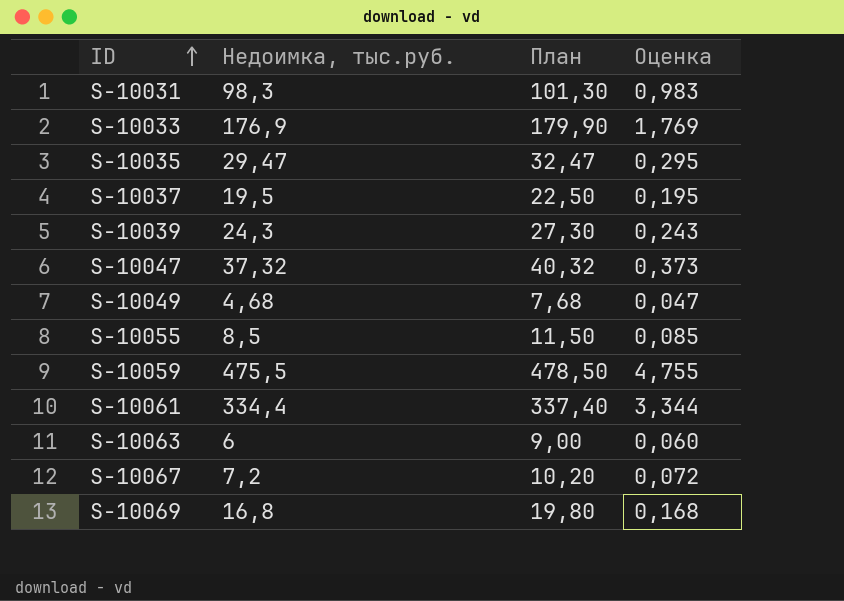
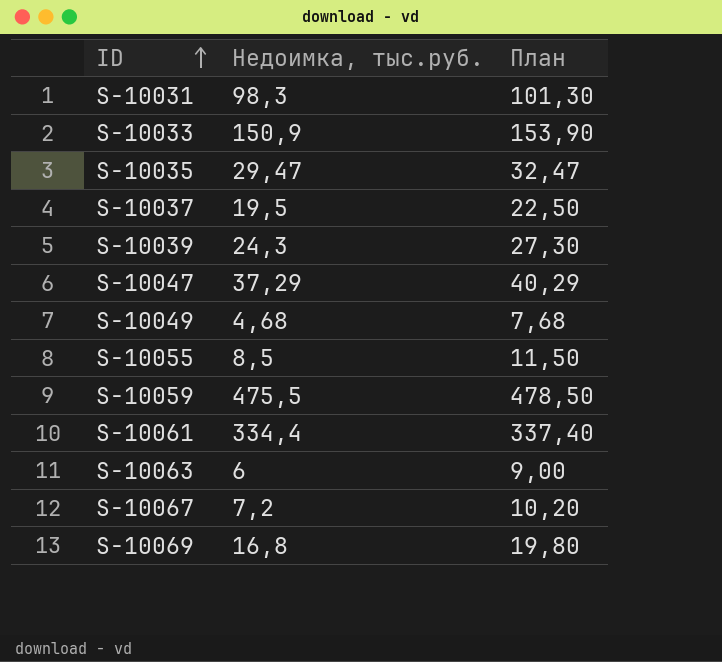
column Оценка | formula: [Недоимка, тыс.руб.] * 0,01 -> none
S-10033 | Недоимка, тыс.руб.: 176,9 -> 150,9
S-10033 | План: 179,90 -> 153,90
S-10047 | Недоимка, тыс.руб.: 37,32 -> 37,29
S-10047 | План: 40,32 -> 40,29

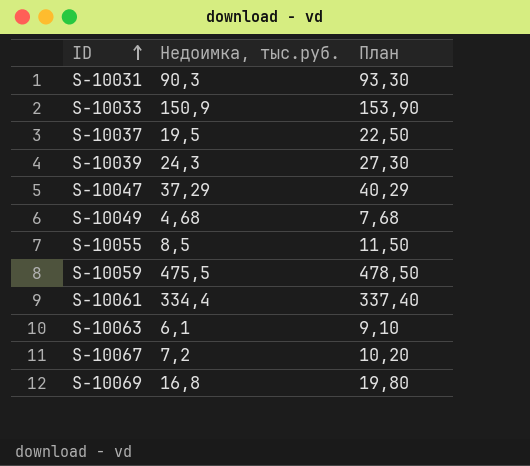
row S-10035: 29,47 | 32,47 -> none
S-10031 | Недоимка, тыс.руб.: 98,3 -> 90,3
S-10031 | План: 101,30 -> 93,30
S-10063 | Недоимка, тыс.руб.: 6 -> 6,1
S-10063 | План: 9,00 -> 9,10

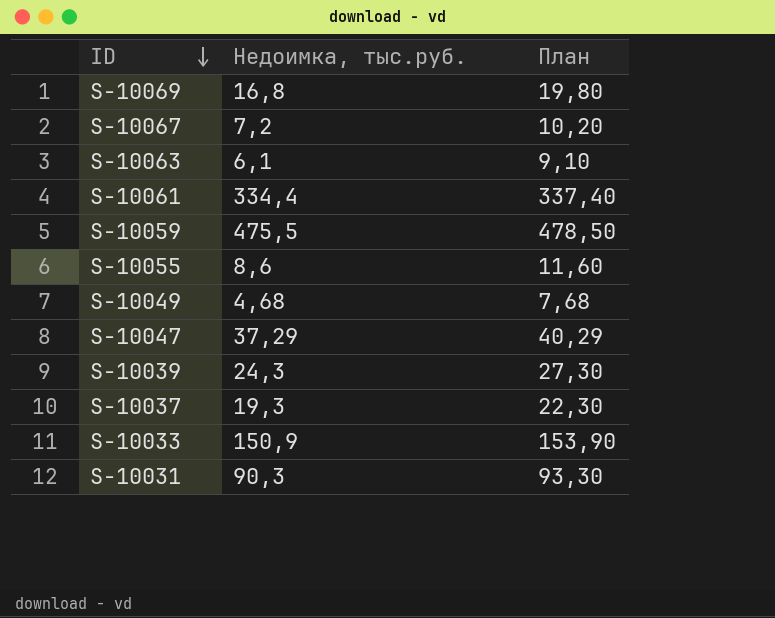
row order: ID ascending -> ID descending
S-10055 | Недоимка, тыс.руб.: 8,5 -> 8,6
S-10055 | План: 11,50 -> 11,60
S-10037 | Недоимка, тыс.руб.: 19,5 -> 19,3
S-10037 | План: 22,50 -> 22,30

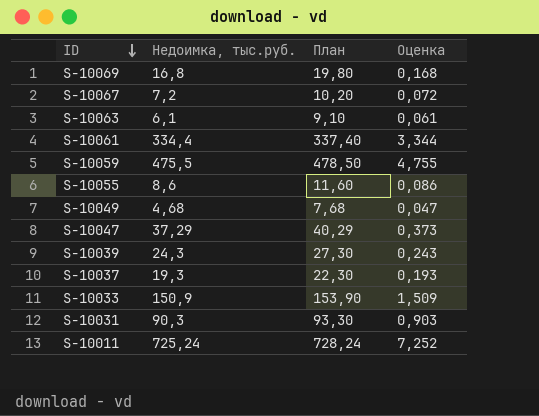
column Оценка | formula: none -> [Недоимка, тыс.руб.] * 0,01
row S-10011: none -> 725,24 | 728,24 | 7,252

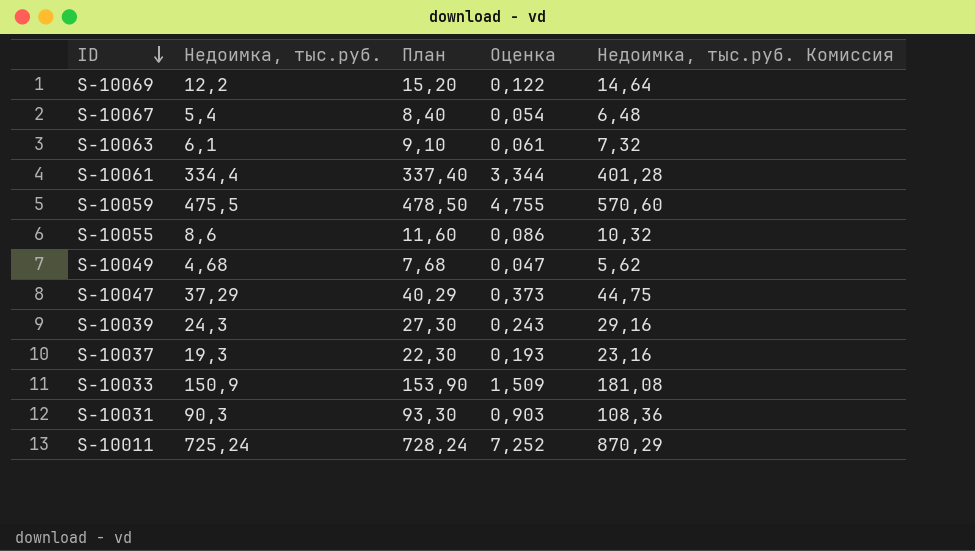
column Недоимка, тыс.руб. Комиссия | formula: none -> [Недоимка, тыс.руб.] * 1,2
S-10069 | Недоимка, тыс.руб.: 16,8 -> 12,2
S-10069 | План: 19,80 -> 15,20
S-10069 | Оценка: 0,168 -> 0,122
S-10067 | Недоимка, тыс.руб.: 7,2 -> 5,4
S-10067 | План: 10,20 -> 8,40
S-10067 | Оценка: 0,072 -> 0,054

